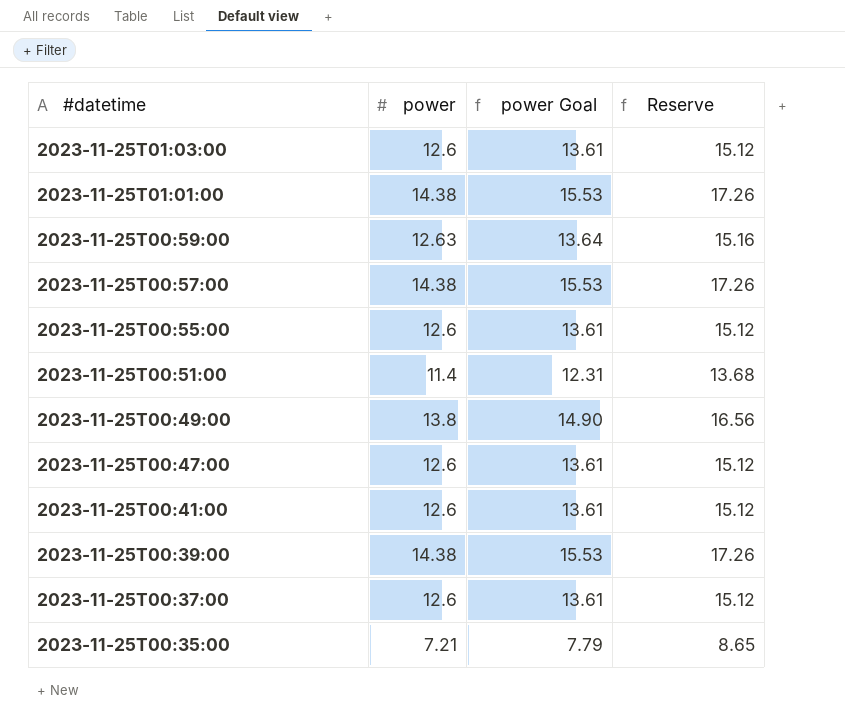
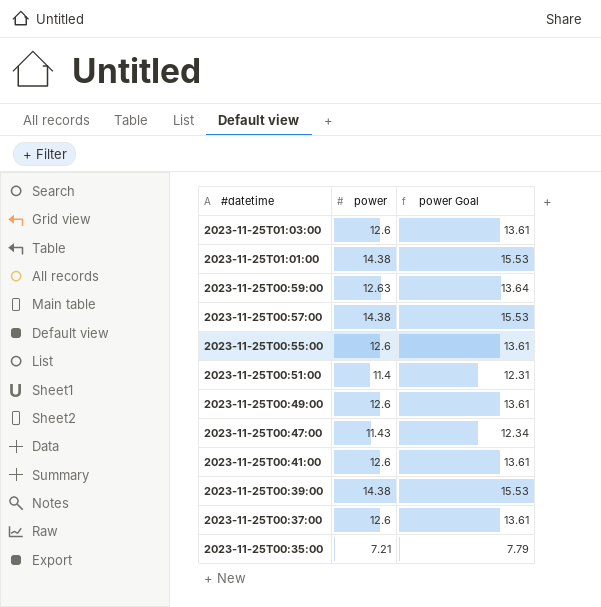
column Reserve | formula: [power] * 1.2 -> none
2023-11-25T00:49:00 | power: 13.8 -> 12.6
2023-11-25T00:49:00 | power Goal: 14.90 -> 13.61
2023-11-25T00:47:00 | power: 12.6 -> 11.43
2023-11-25T00:47:00 | power Goal: 13.61 -> 12.34

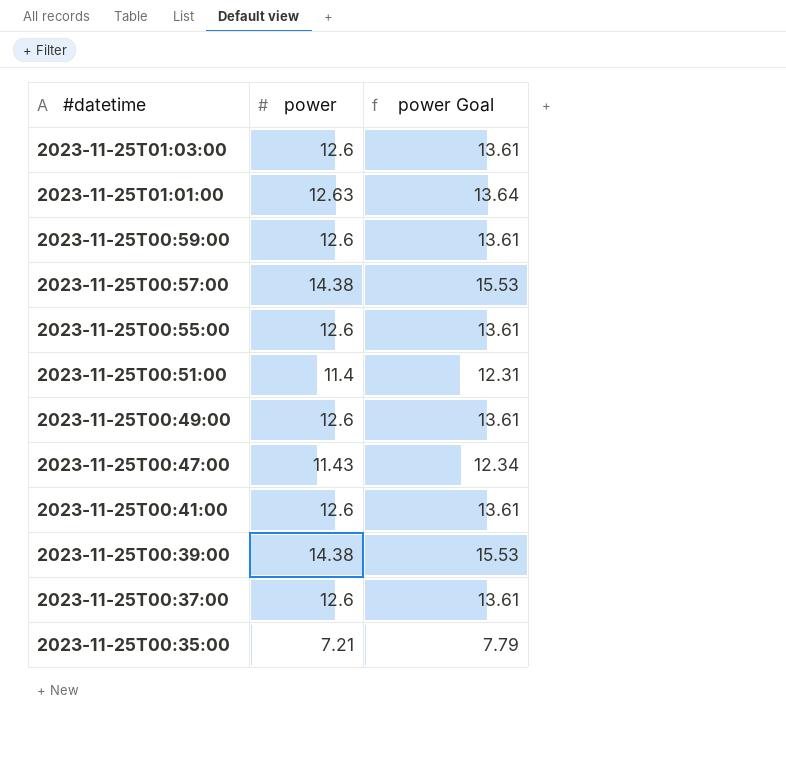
2023-11-25T01:01:00 | power: 14.38 -> 12.63
2023-11-25T01:01:00 | power Goal: 15.53 -> 13.64
2023-11-25T00:59:00 | power: 12.63 -> 12.6
2023-11-25T00:59:00 | power Goal: 13.64 -> 13.61

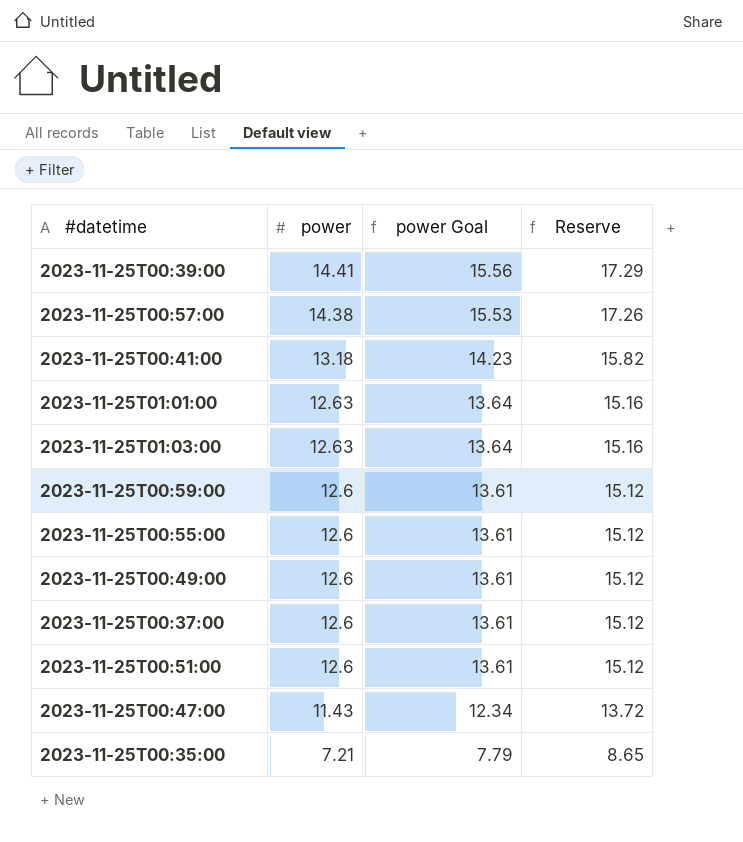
row order: #datetime descending -> power descending
column Reserve | formula: none -> [power] * 1.2
2023-11-25T00:39:00 | power: 14.38 -> 14.41
2023-11-25T00:39:00 | power Goal: 15.53 -> 15.56
2023-11-25T00:41:00 | power: 12.6 -> 13.18
2023-11-25T00:41:00 | power Goal: 13.61 -> 14.23
2023-11-25T01:03:00 | power: 12.6 -> 12.63
2023-11-25T01:03:00 | power Goal: 13.61 -> 13.64
2023-11-25T00:51:00 | power: 11.4 -> 12.6
2023-11-25T00:51:00 | power Goal: 12.31 -> 13.61

